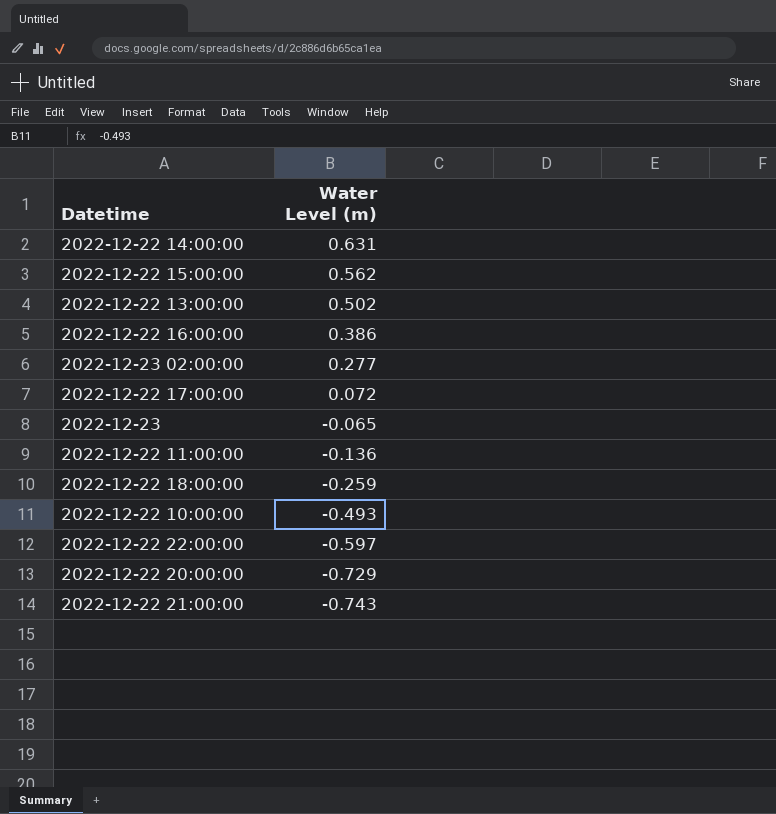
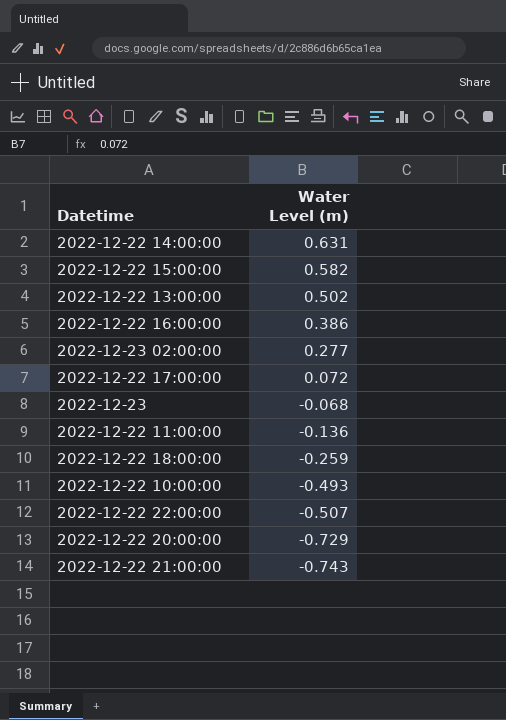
2022-12-22 15:00:00 | Water Level (m): 0.562 -> 0.582
2022-12-23 | Water Level (m): -0.065 -> -0.068
2022-12-22 22:00:00 | Water Level (m): -0.597 -> -0.507

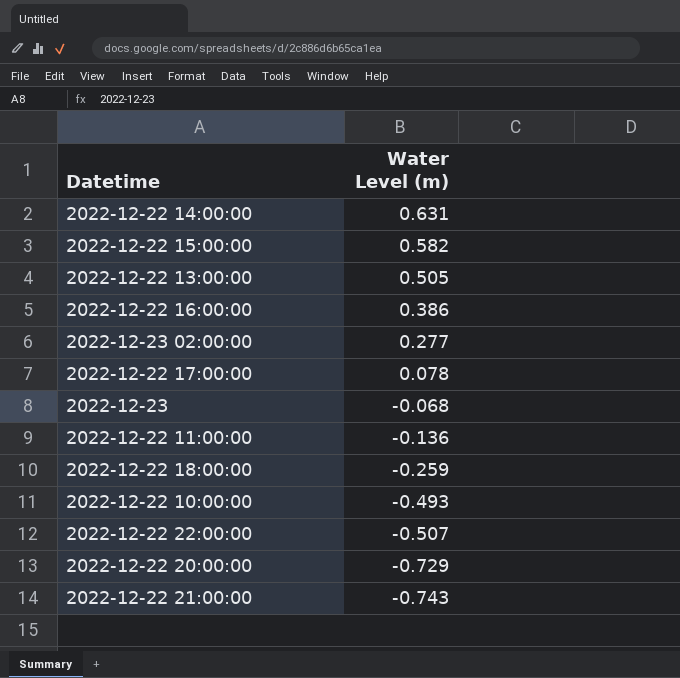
2022-12-22 13:00:00 | Water Level (m): 0.502 -> 0.505
2022-12-22 17:00:00 | Water Level (m): 0.072 -> 0.078

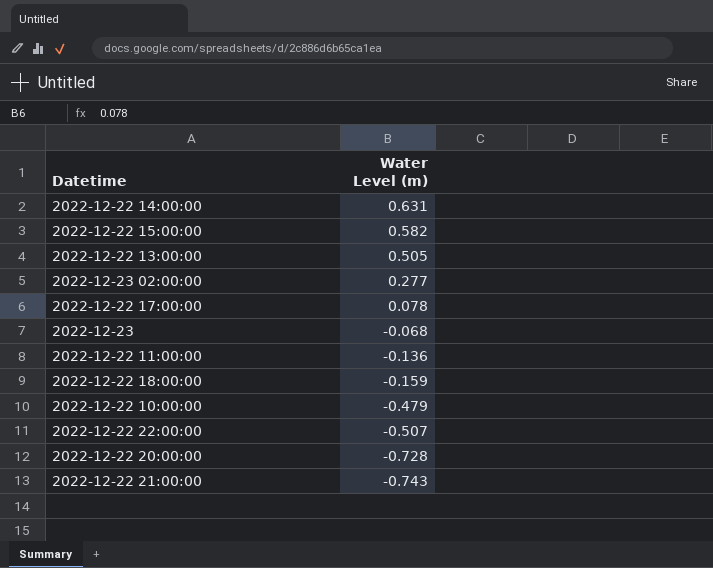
row 2022-12-22 16:00:00: 0.386 -> none
2022-12-22 18:00:00 | Water Level (m): -0.259 -> -0.159
2022-12-22 10:00:00 | Water Level (m): -0.493 -> -0.479
2022-12-22 20:00:00 | Water Level (m): -0.729 -> -0.728

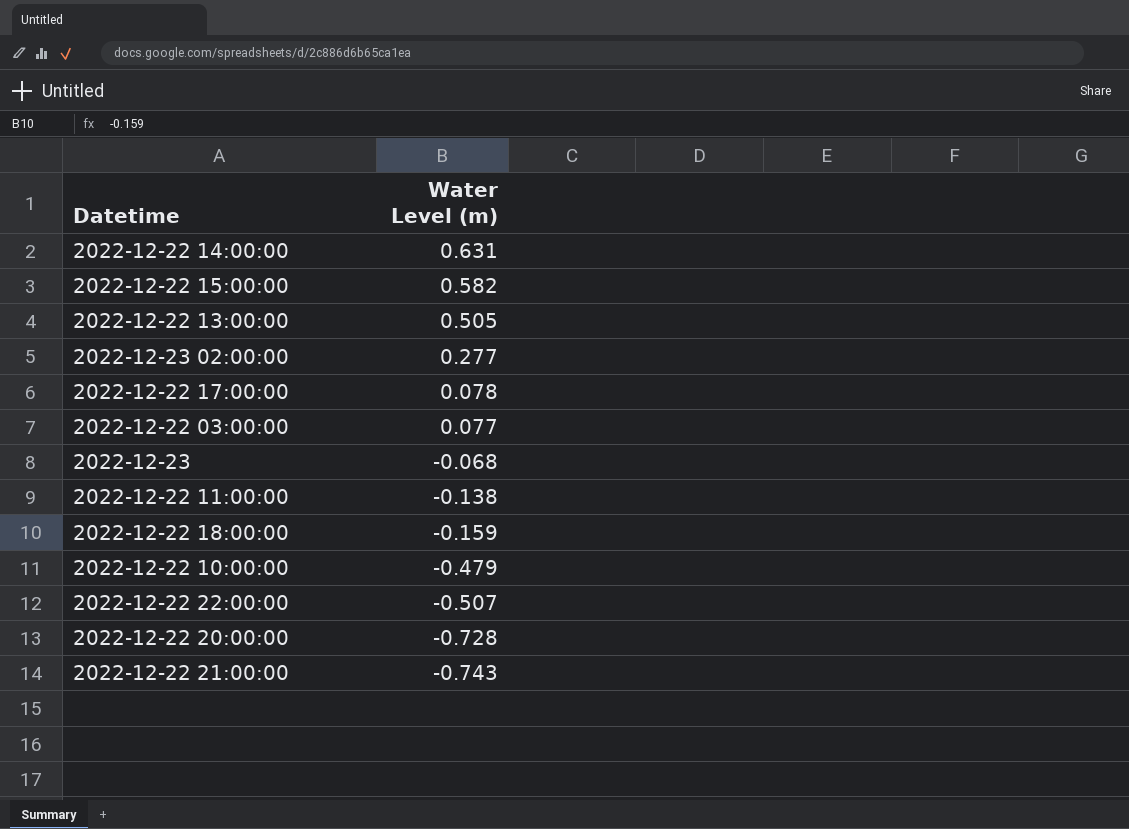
row 2022-12-22 03:00:00: none -> 0.077
2022-12-22 11:00:00 | Water Level (m): -0.136 -> -0.138

